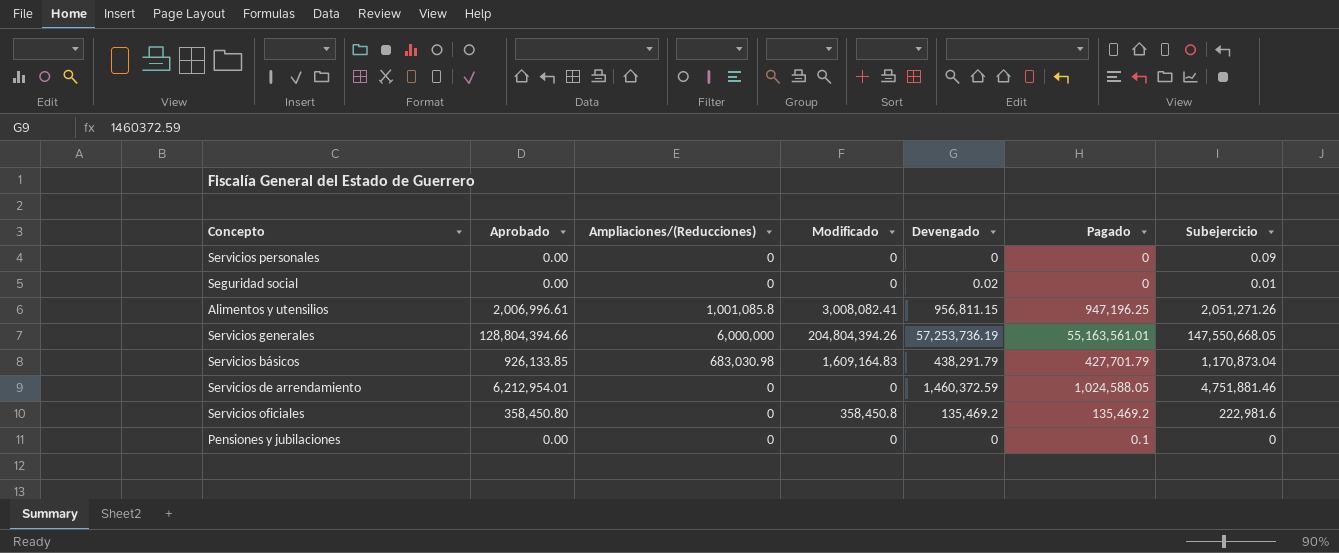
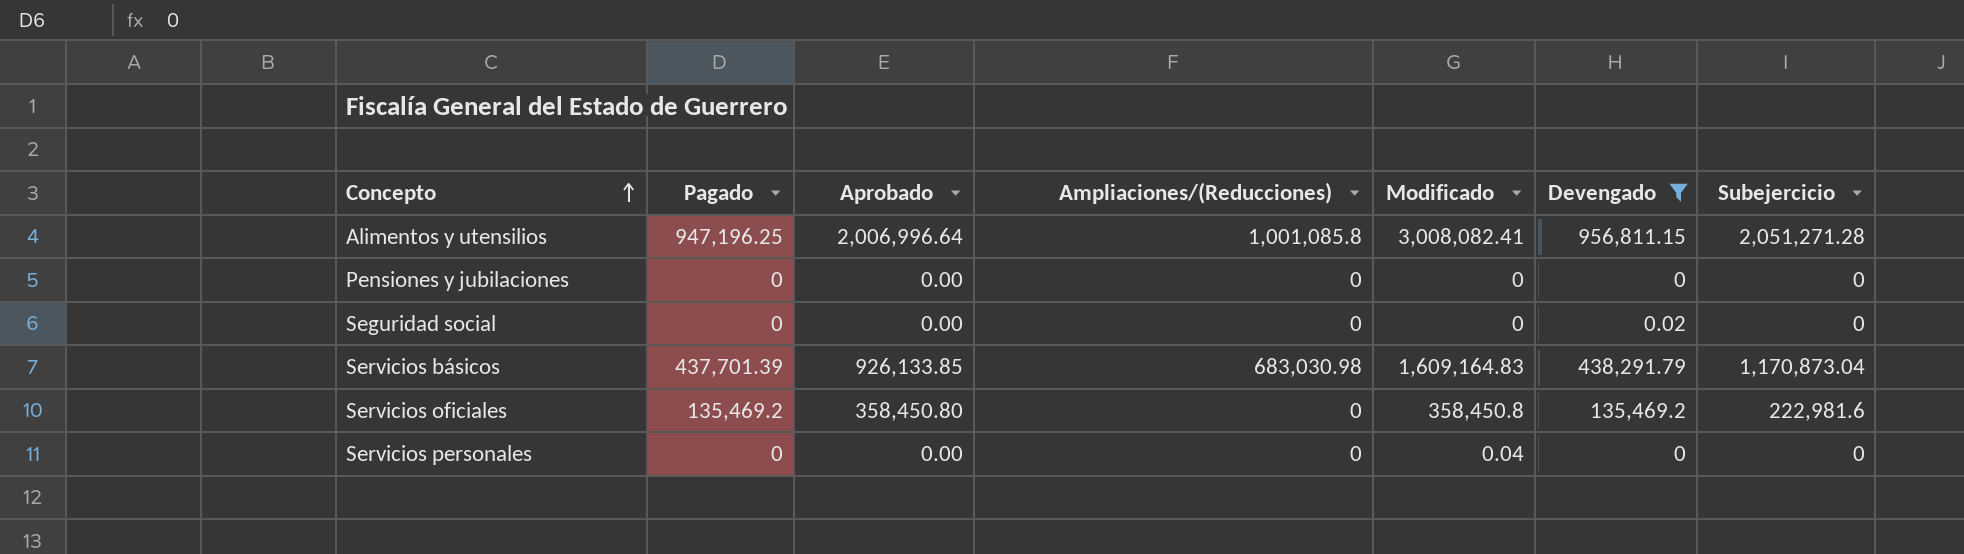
filter: none -> Devengado <= 956,811.15
row order: none -> Concepto ascending
column Pagado | position: 6 -> 2
Alimentos y utensilios | Aprobado: 2,006,996.61 -> 2,006,996.64
Alimentos y utensilios | Subejercicio: 2,051,271.26 -> 2,051,271.28
Pensiones y jubilaciones | Pagado: 0.1 -> 0
Seguridad social | Subejercicio: 0.01 -> 0
Servicios básicos | Pagado: 427,701.79 -> 437,701.39
Servicios personales | Modificado: 0 -> 0.04
Servicios personales | Subejercicio: 0.09 -> 0

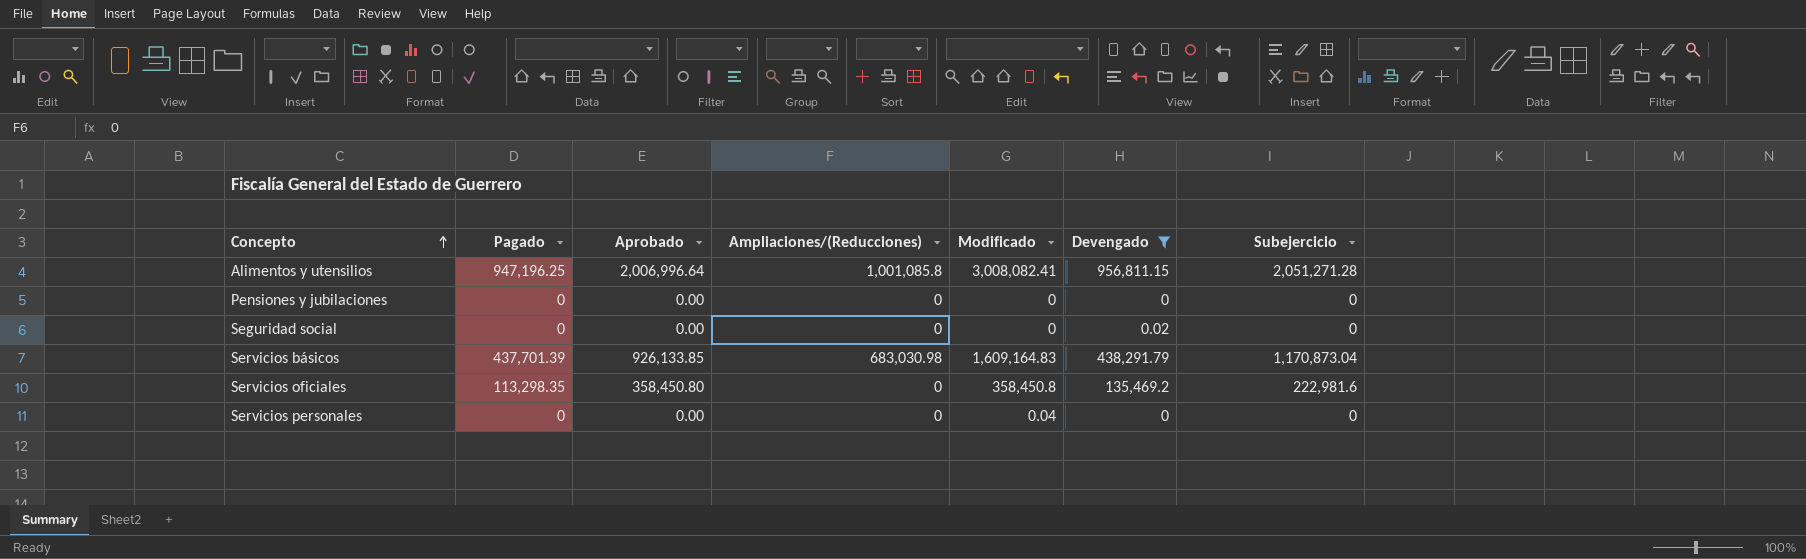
Servicios oficiales | Pagado: 135,469.2 -> 113,298.35

